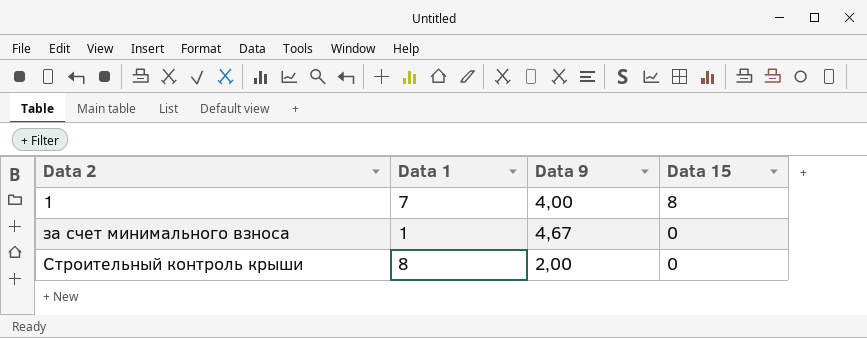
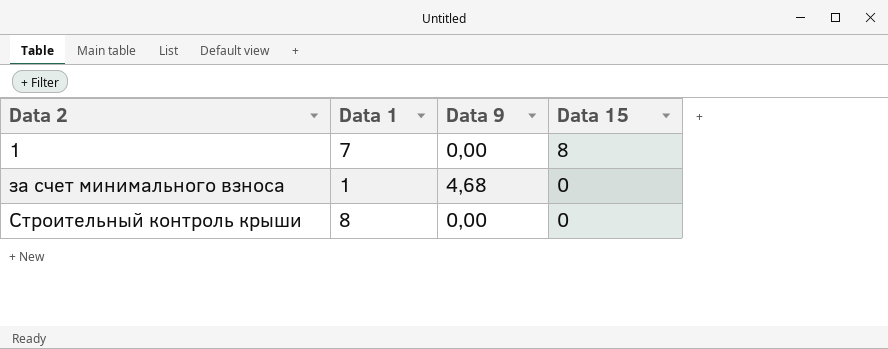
1 | Data 9: 4,00 -> 0,00
за счет минимального взноса | Data 9: 4,67 -> 4,68
Строительный контроль крыши | Data 9: 2,00 -> 0,00

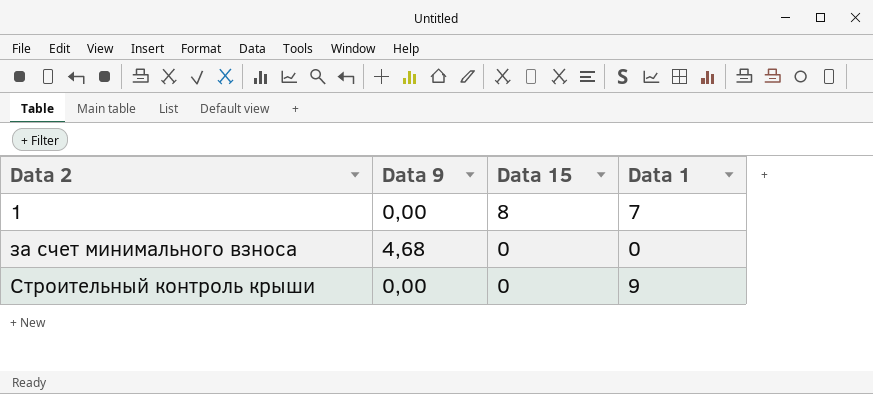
column Data 1 | position: 2 -> 4
за счет минимального взноса | Data 1: 1 -> 0
Строительный контроль крыши | Data 1: 8 -> 9

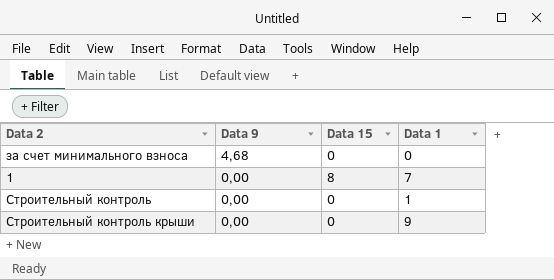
row order: Data 2 ascending -> Data 9 descending
row Строительный контроль: none -> 0,00 | 0 | 1

